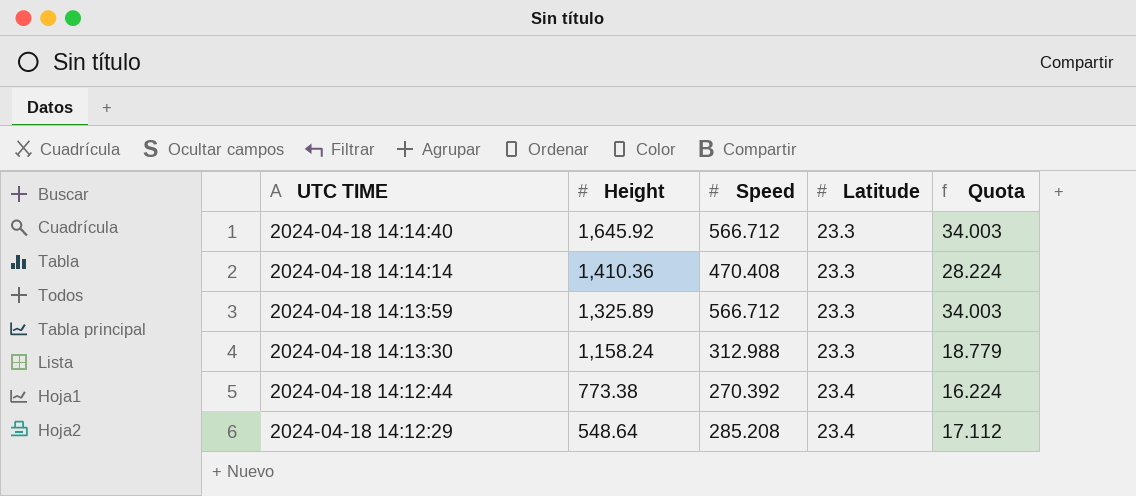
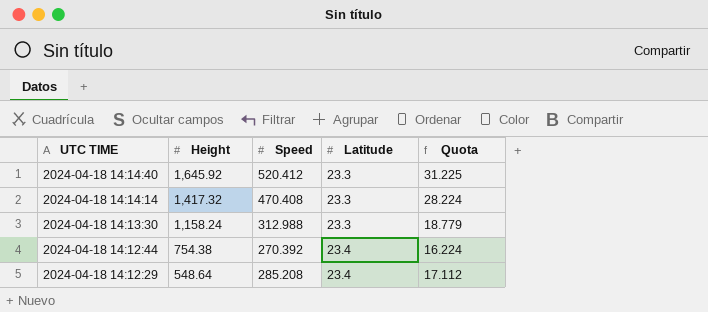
row 2024-04-18 14:13:59: 1,325.89 | 566.712 | 23.3 | 34.003 -> none
2024-04-18 14:14:40 | Speed: 566.712 -> 520.412
2024-04-18 14:14:40 | Quota: 34.003 -> 31.225
2024-04-18 14:14:14 | Height: 1,410.36 -> 1,417.32
2024-04-18 14:12:44 | Height: 773.38 -> 754.38

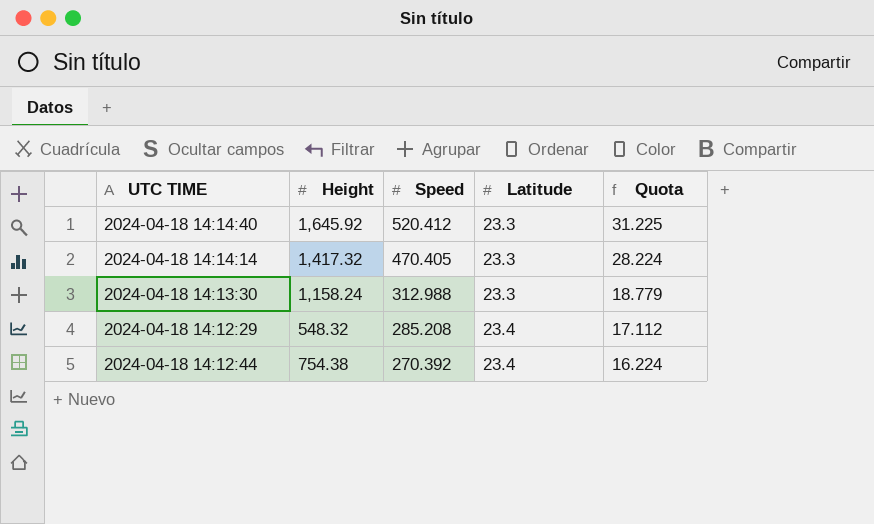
row order: UTC TIME descending -> Speed descending
2024-04-18 14:14:14 | Speed: 470.408 -> 470.405
2024-04-18 14:12:29 | Height: 548.64 -> 548.32

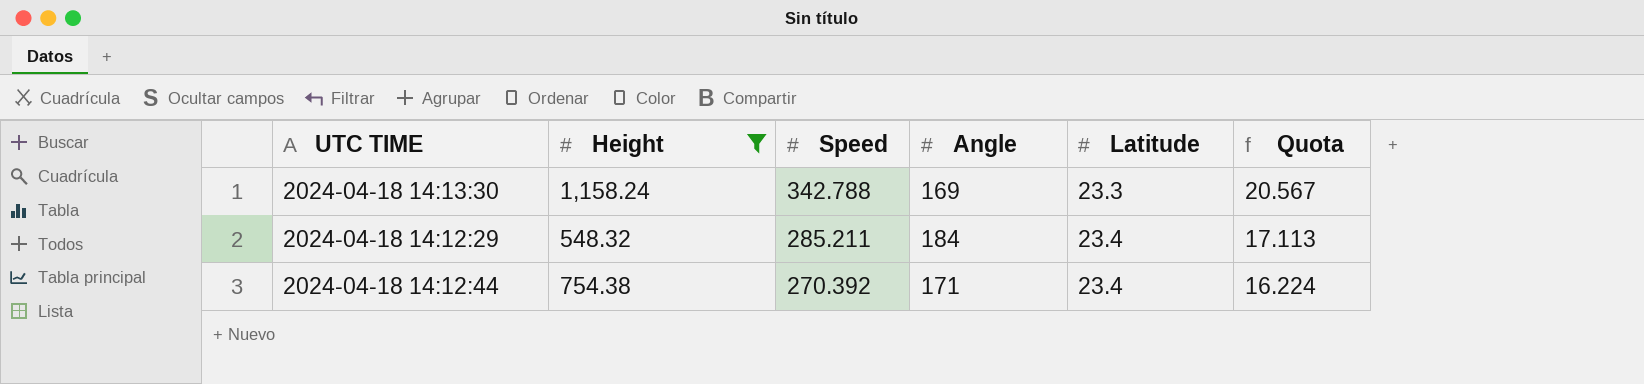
filter: none -> Height <= 1,158.24
column Angle | position: none -> 4
2024-04-18 14:13:30 | Speed: 312.988 -> 342.788
2024-04-18 14:13:30 | Quota: 18.779 -> 20.567
2024-04-18 14:12:29 | Speed: 285.208 -> 285.211
2024-04-18 14:12:29 | Quota: 17.112 -> 17.113

